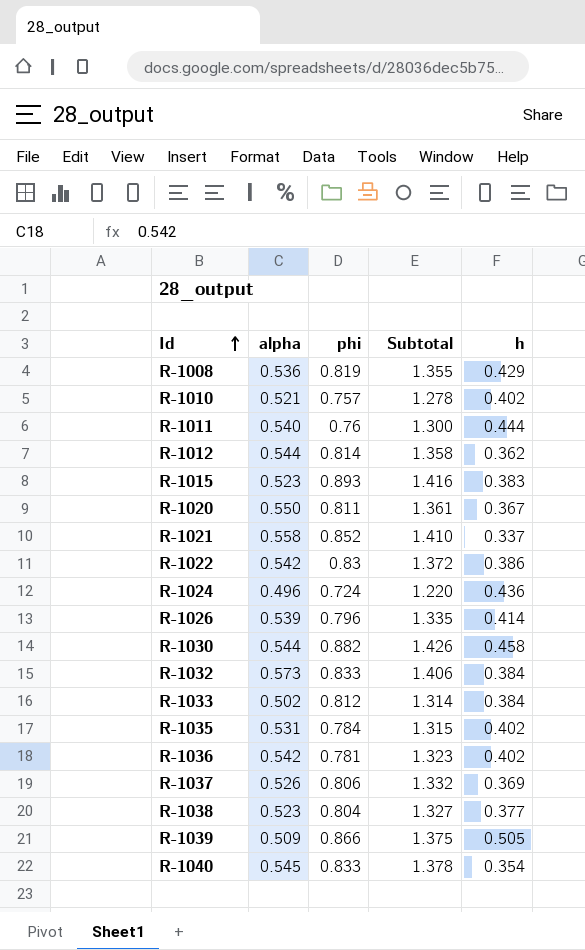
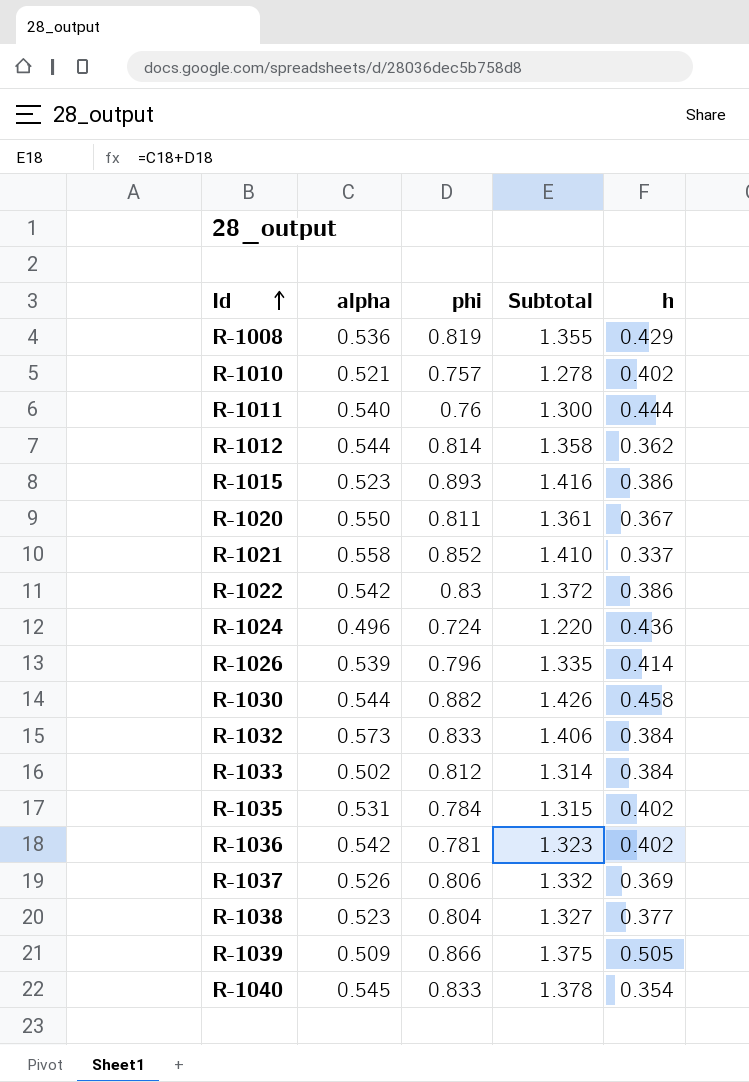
R-1015 | h: 0.383 -> 0.386

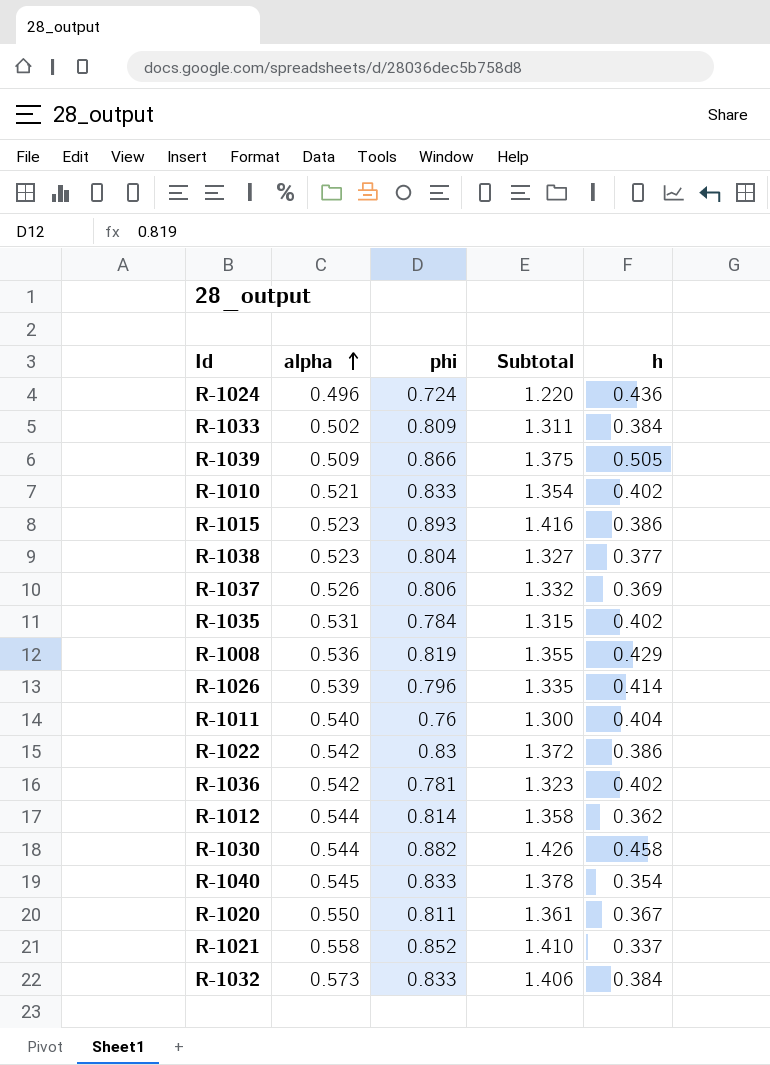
row order: Id ascending -> alpha ascending
R-1033 | phi: 0.812 -> 0.809
R-1033 | Subtotal: 1.314 -> 1.311
R-1010 | phi: 0.757 -> 0.833
R-1010 | Subtotal: 1.278 -> 1.354
R-1011 | h: 0.444 -> 0.404

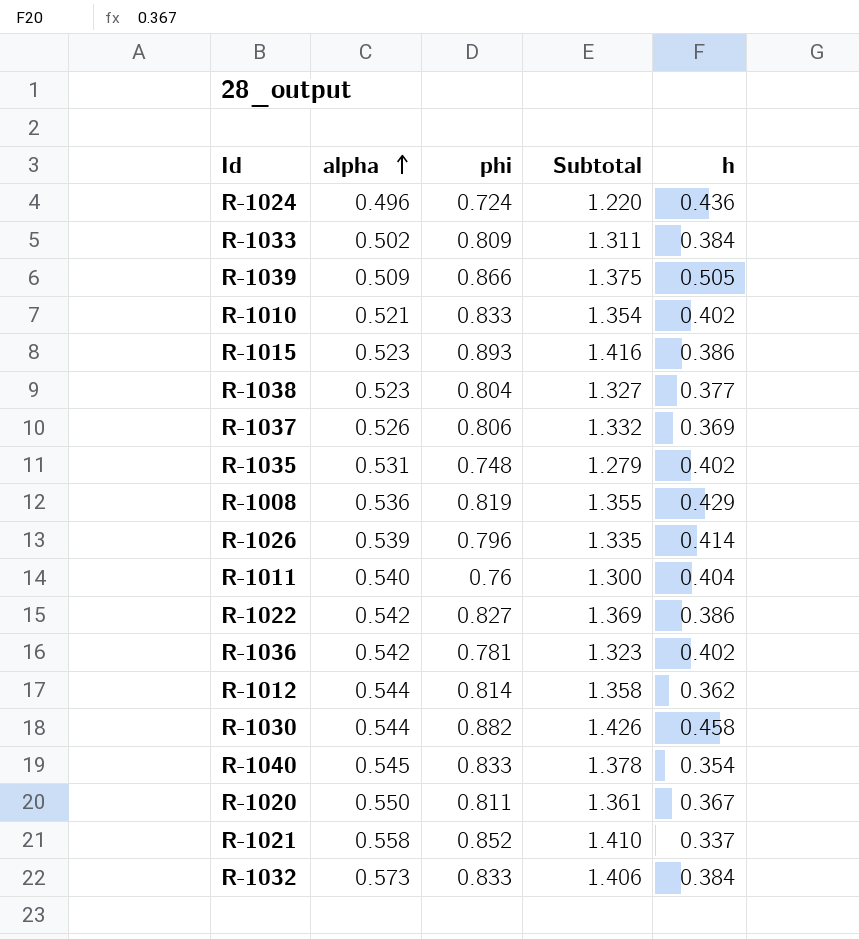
R-1035 | phi: 0.784 -> 0.748
R-1035 | Subtotal: 1.315 -> 1.279
R-1022 | phi: 0.83 -> 0.827
R-1022 | Subtotal: 1.372 -> 1.369

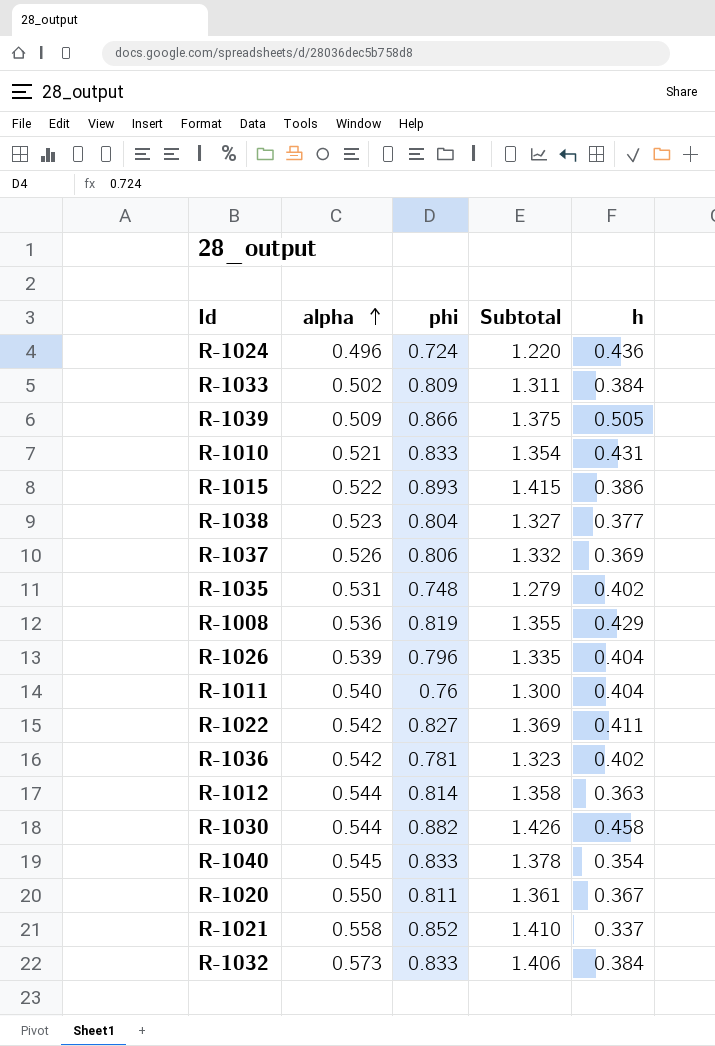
R-1010 | h: 0.402 -> 0.431
R-1015 | alpha: 0.523 -> 0.522
R-1015 | Subtotal: 1.416 -> 1.415
R-1026 | h: 0.414 -> 0.404
R-1022 | h: 0.386 -> 0.411
R-1012 | h: 0.362 -> 0.363

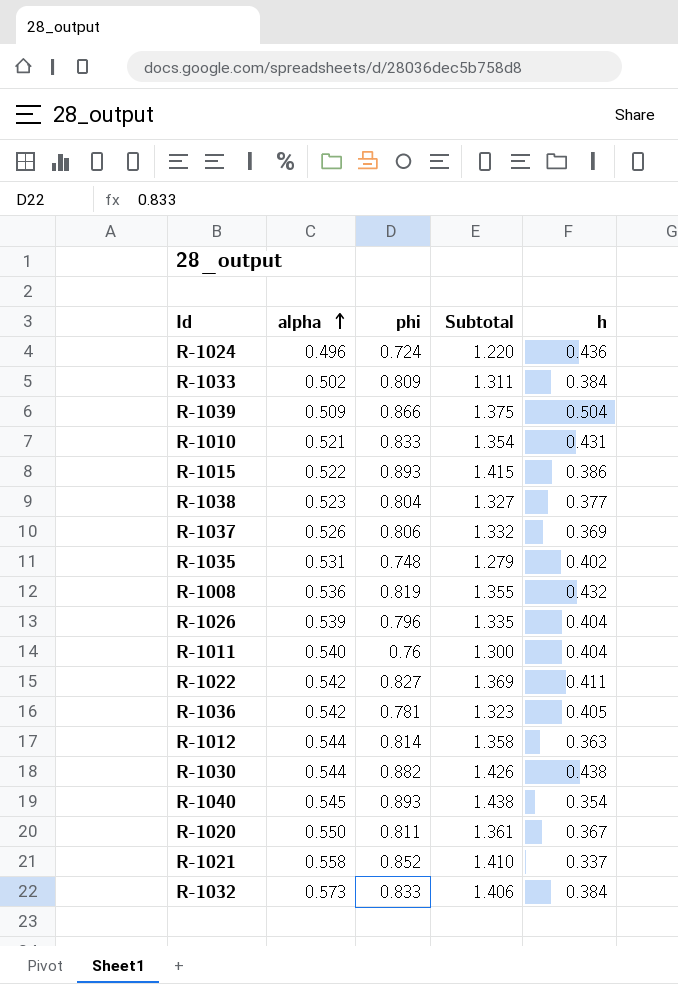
R-1039 | h: 0.505 -> 0.504
R-1008 | h: 0.429 -> 0.432
R-1036 | h: 0.402 -> 0.405
R-1030 | h: 0.458 -> 0.438
R-1040 | phi: 0.833 -> 0.893
R-1040 | Subtotal: 1.378 -> 1.438

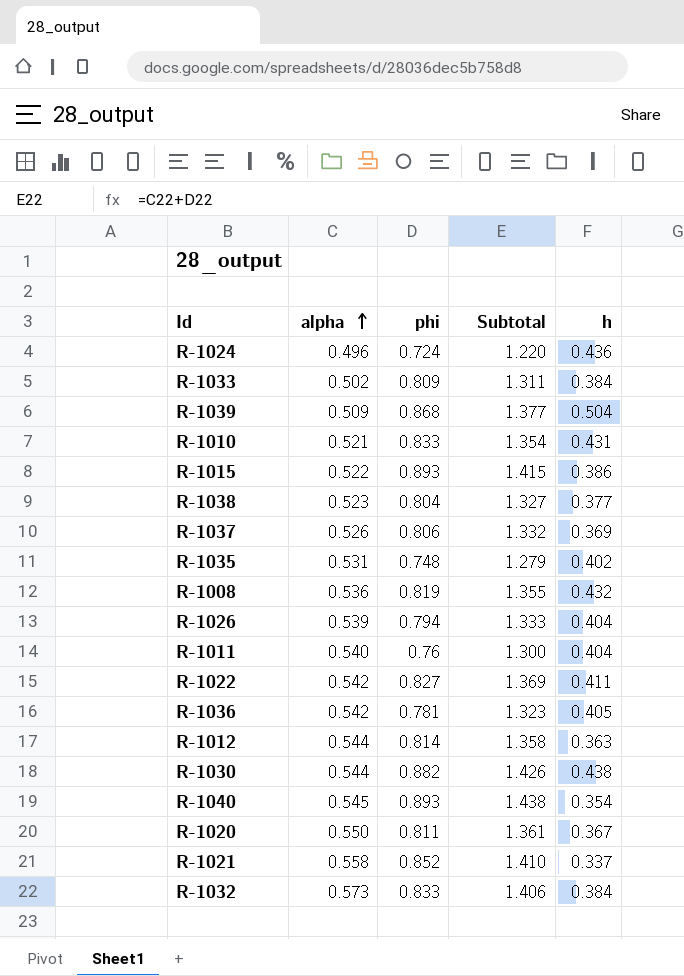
R-1039 | phi: 0.866 -> 0.868
R-1039 | Subtotal: 1.375 -> 1.377
R-1026 | phi: 0.796 -> 0.794
R-1026 | Subtotal: 1.335 -> 1.333

